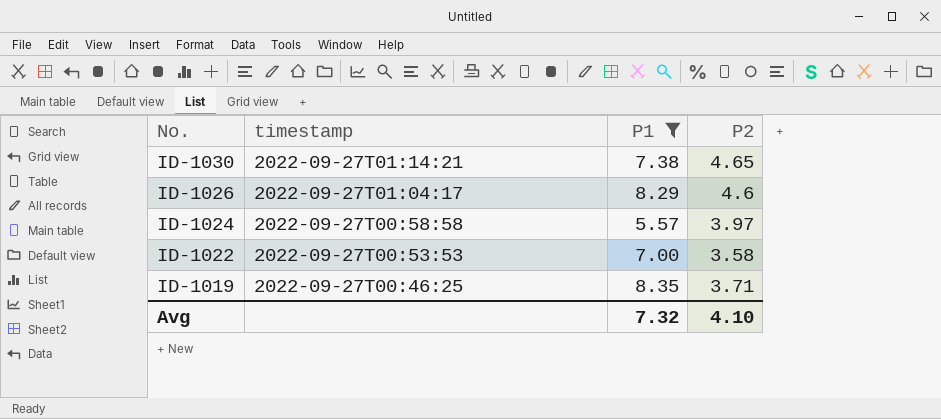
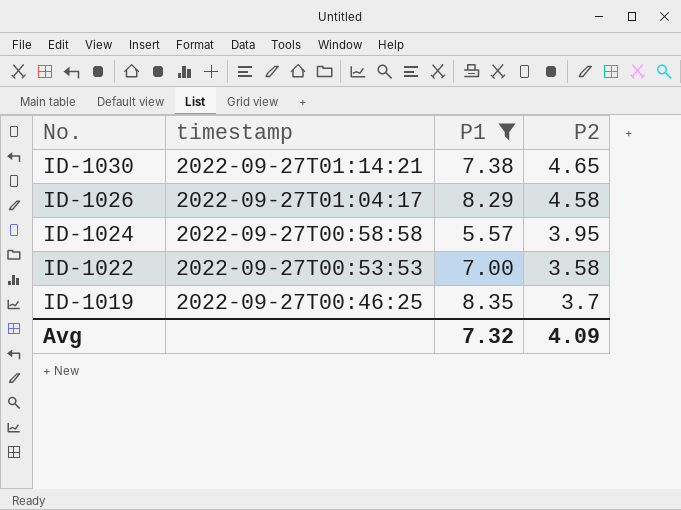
ID-1026 | P2: 4.6 -> 4.58
ID-1024 | P2: 3.97 -> 3.95
ID-1019 | P2: 3.71 -> 3.7
Avg | P2: 4.10 -> 4.09

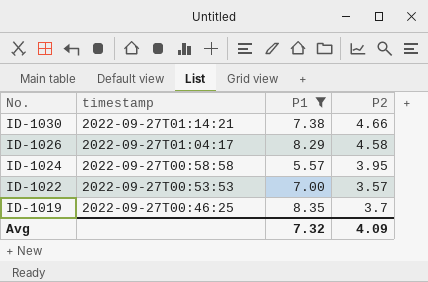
ID-1030 | P2: 4.65 -> 4.66
ID-1022 | P2: 3.58 -> 3.57

